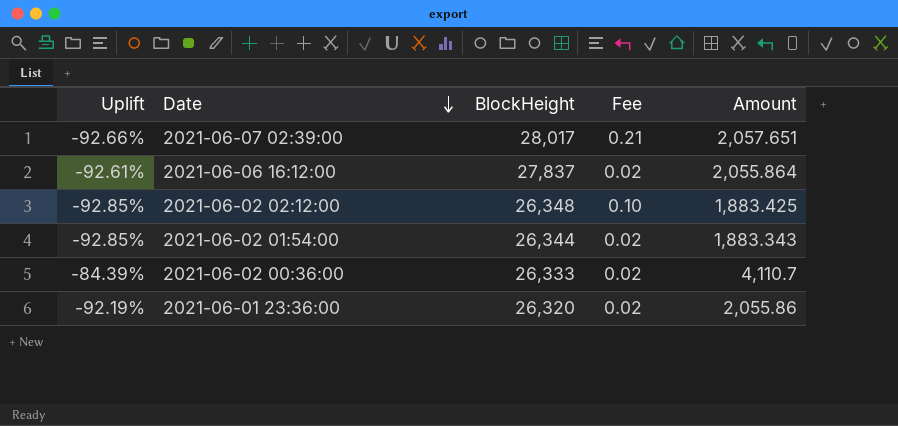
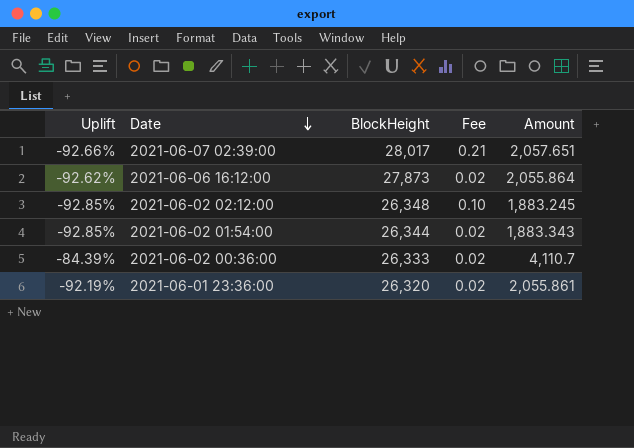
2021-06-06 16:12:00 | Uplift: -92.61% -> -92.62%
2021-06-06 16:12:00 | BlockHeight: 27,837 -> 27,873
2021-06-02 02:12:00 | Amount: 1,883.425 -> 1,883.245
2021-06-01 23:36:00 | Amount: 2,055.86 -> 2,055.861

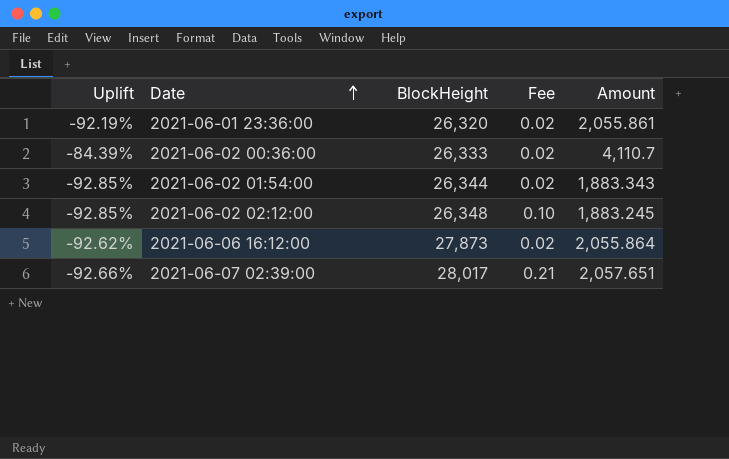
row order: Date descending -> Date ascending

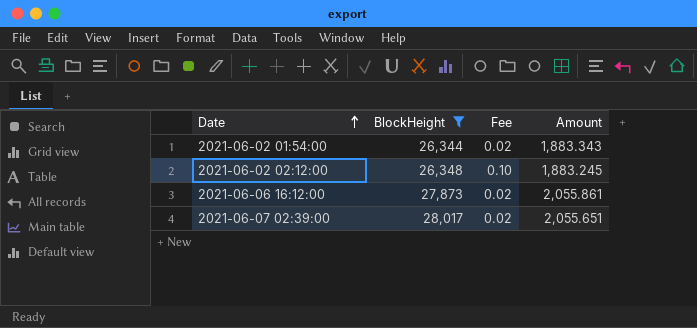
filter: none -> BlockHeight >= 26,344
column Uplift | formula: ([Amount] - [BlockHeight]) / [BlockHeight] -> none
2021-06-06 16:12:00 | Amount: 2,055.864 -> 2,055.861
2021-06-07 02:39:00 | Fee: 0.21 -> 0.02
2021-06-07 02:39:00 | Amount: 2,057.651 -> 2,055.651

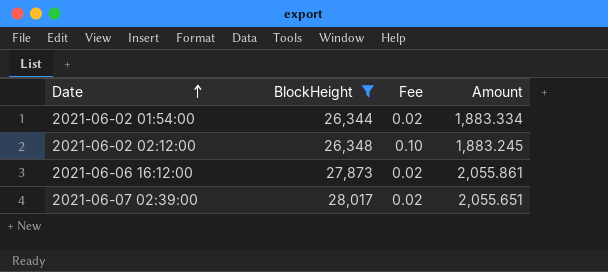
2021-06-02 01:54:00 | Amount: 1,883.343 -> 1,883.334

